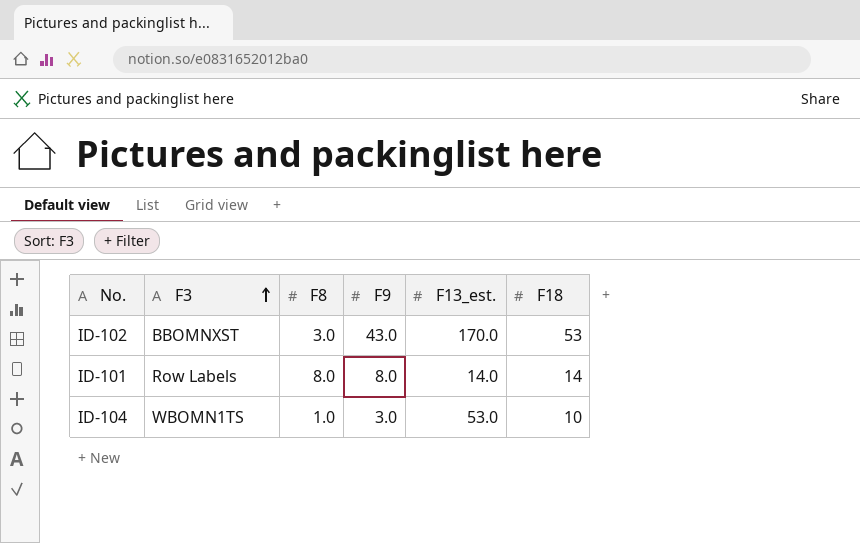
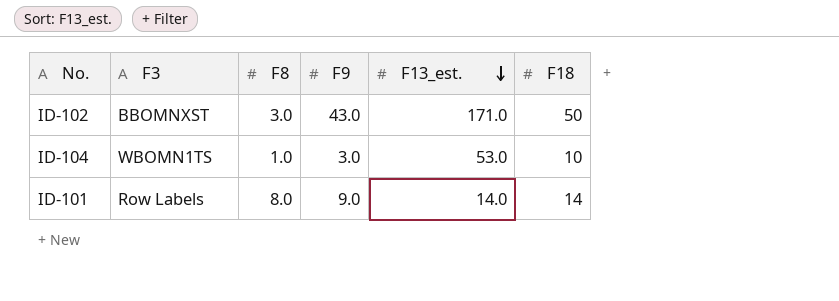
row order: F3 ascending -> F13_est. descending
ID-102 | F13_est.: 170.0 -> 171.0
ID-102 | F18: 53 -> 50
ID-101 | F9: 8.0 -> 9.0

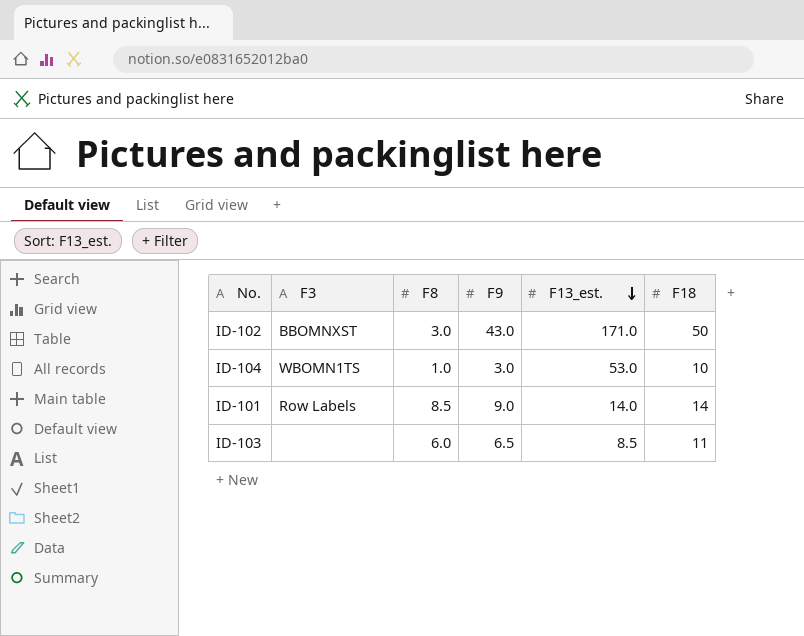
ID-101 | F8: 8.0 -> 8.5
row ID-103: none -> none | 6.0 | 6.5 | 8.5 | 11

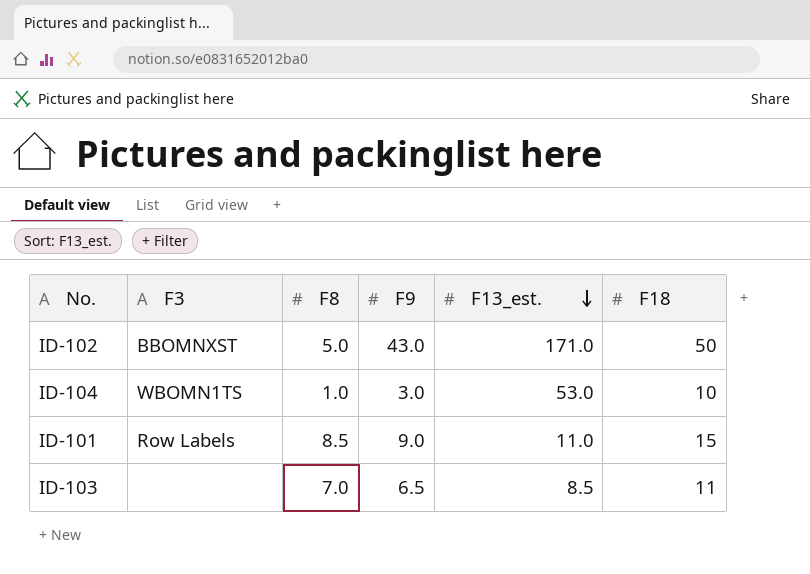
ID-102 | F8: 3.0 -> 5.0
ID-101 | F13_est.: 14.0 -> 11.0
ID-101 | F18: 14 -> 15
ID-103 | F8: 6.0 -> 7.0

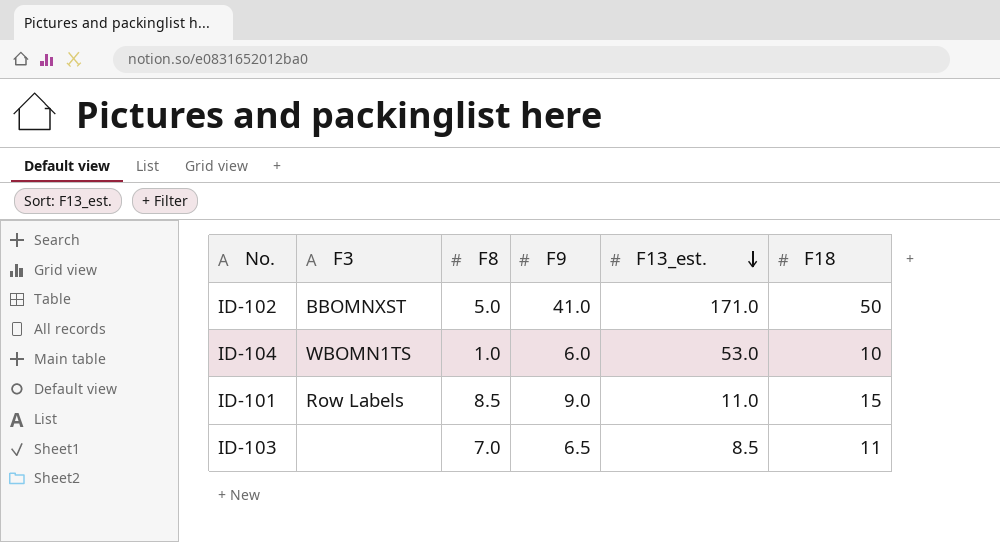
ID-102 | F9: 43.0 -> 41.0
ID-104 | F9: 3.0 -> 6.0

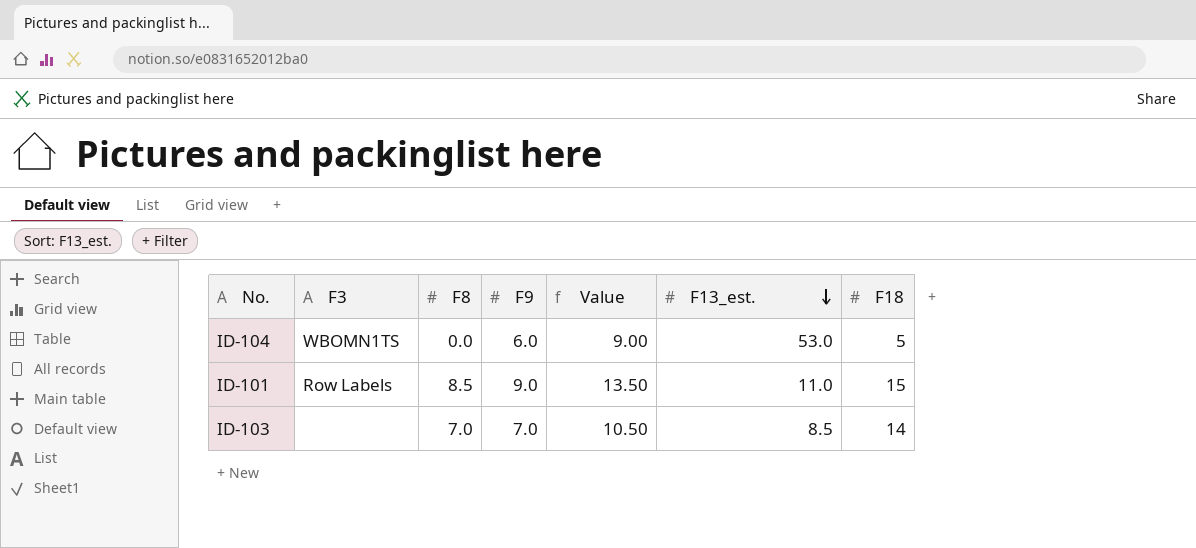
column Value | formula: none -> [F9] * 1.5
row ID-102: BBOMNXST | 5.0 | 41.0 | 171.0 | 50 -> none
ID-104 | F8: 1.0 -> 0.0
ID-104 | F18: 10 -> 5
ID-103 | F9: 6.5 -> 7.0
ID-103 | F18: 11 -> 14

